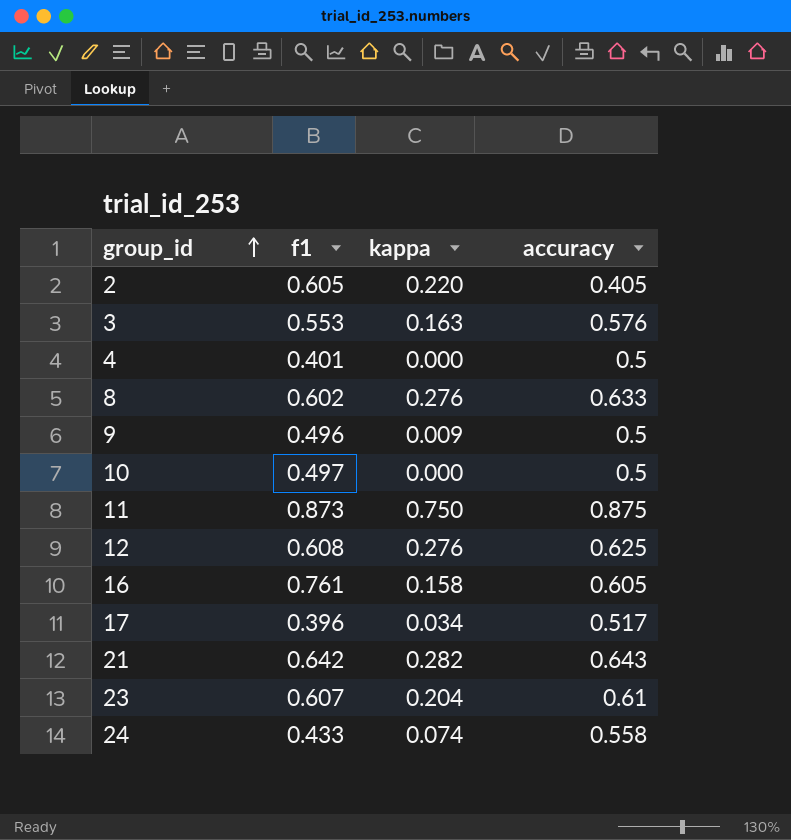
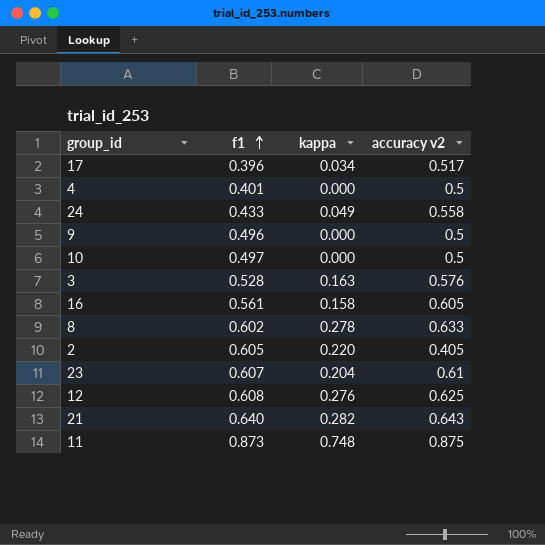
row order: group_id ascending -> f1 ascending
column name: accuracy -> accuracy v2
24 | kappa: 0.074 -> 0.049
9 | kappa: 0.009 -> 0.000
3 | f1: 0.553 -> 0.528
16 | f1: 0.761 -> 0.561
8 | kappa: 0.276 -> 0.278
21 | f1: 0.642 -> 0.640
11 | kappa: 0.750 -> 0.748

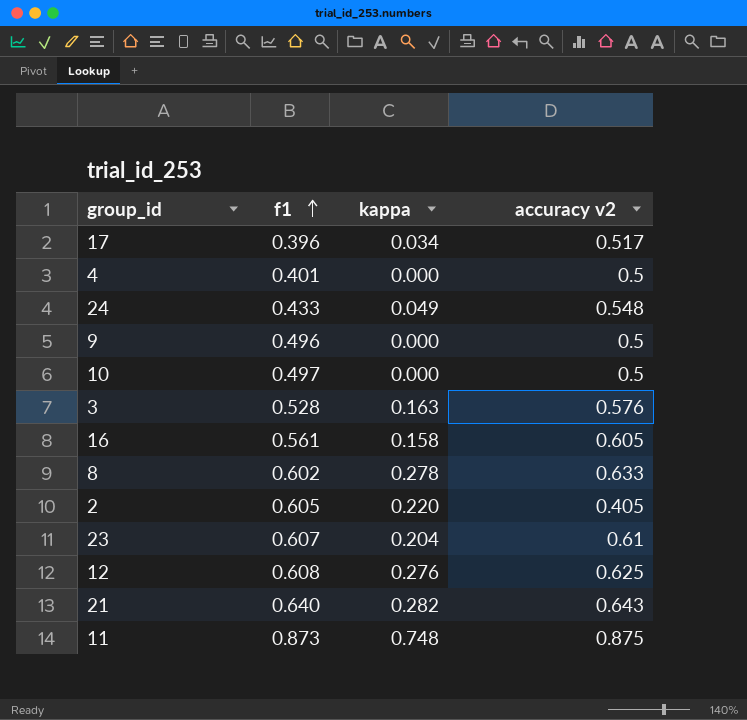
24 | accuracy v2: 0.558 -> 0.548

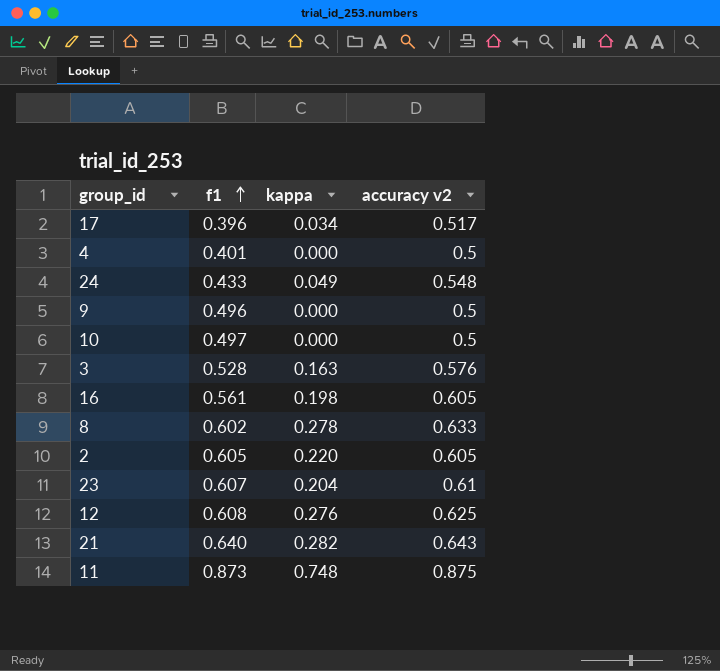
16 | kappa: 0.158 -> 0.198
2 | accuracy v2: 0.405 -> 0.605

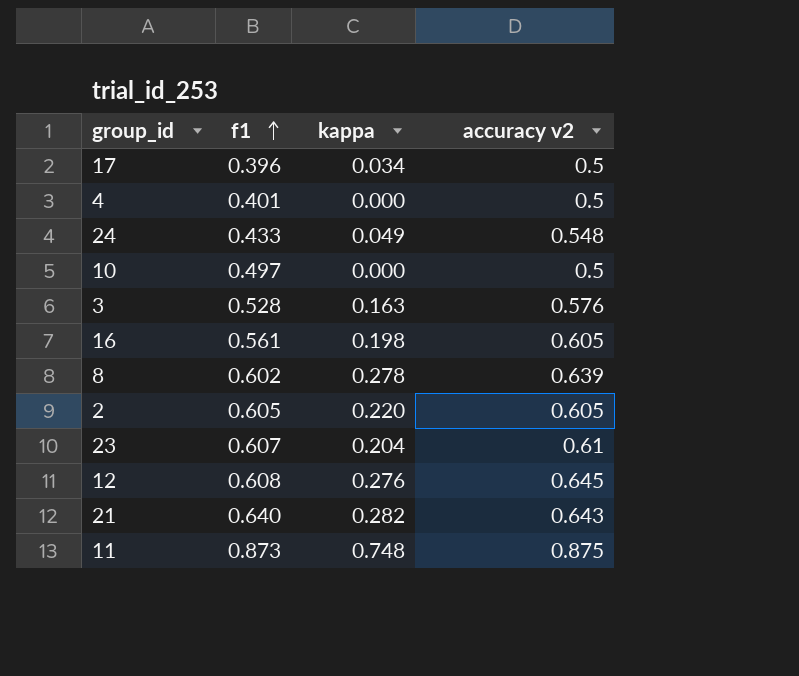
row 9: 0.496 | 0.000 | 0.5 -> none
17 | accuracy v2: 0.517 -> 0.5
8 | accuracy v2: 0.633 -> 0.639
12 | accuracy v2: 0.625 -> 0.645

